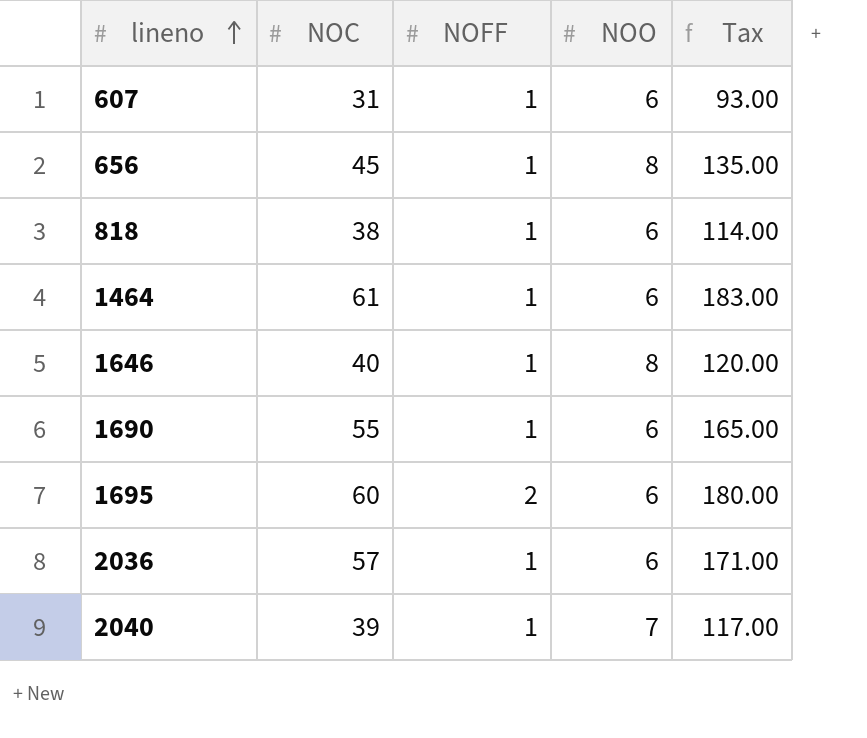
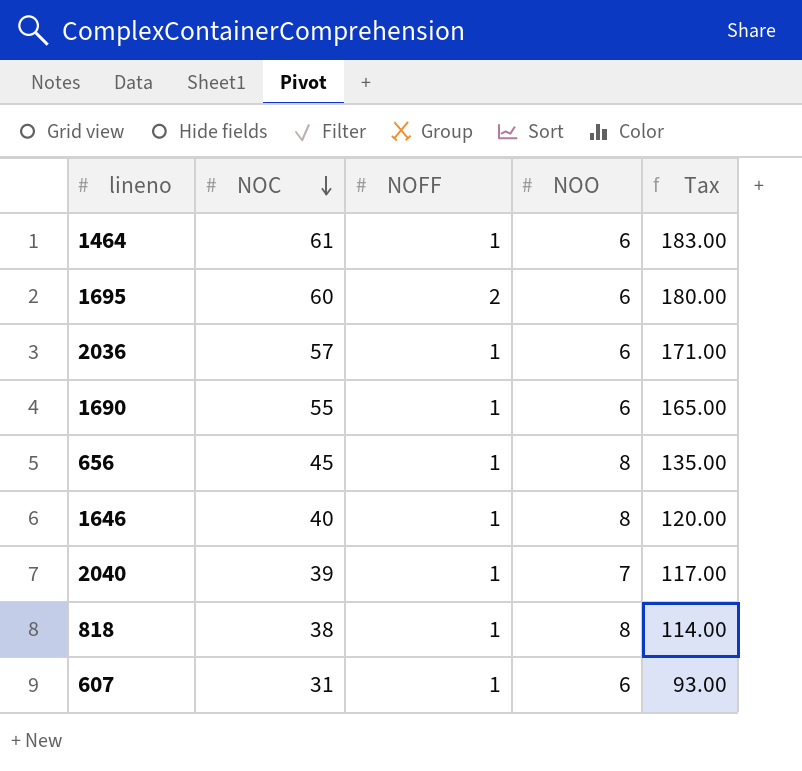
row order: lineno ascending -> NOC descending
818 | NOO: 6 -> 8

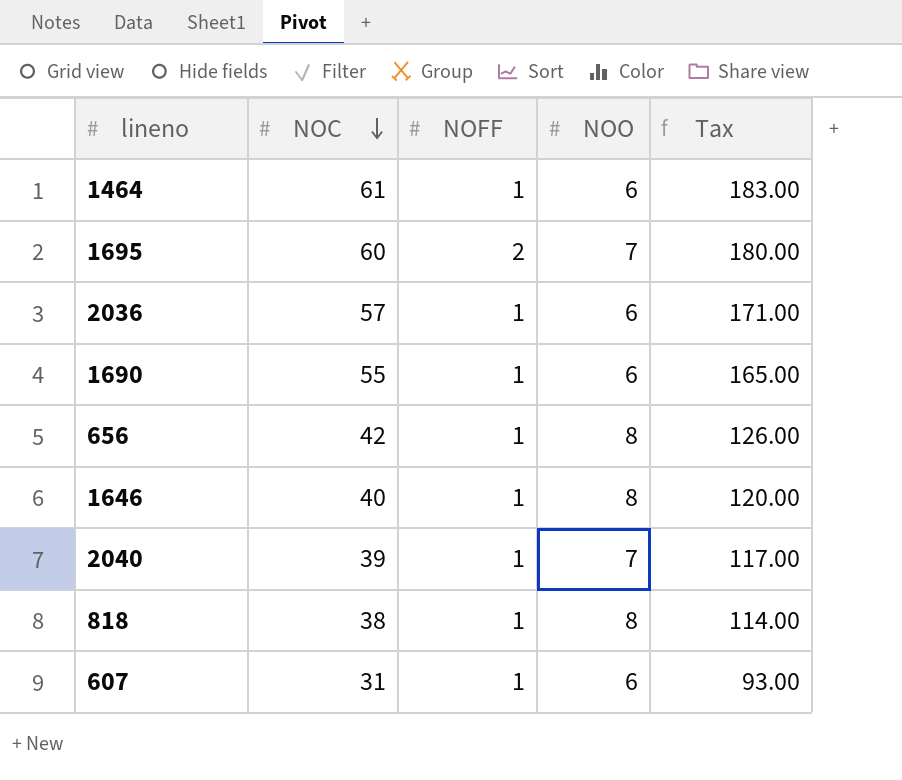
1695 | NOO: 6 -> 7
656 | NOC: 45 -> 42
656 | Tax: 135.00 -> 126.00

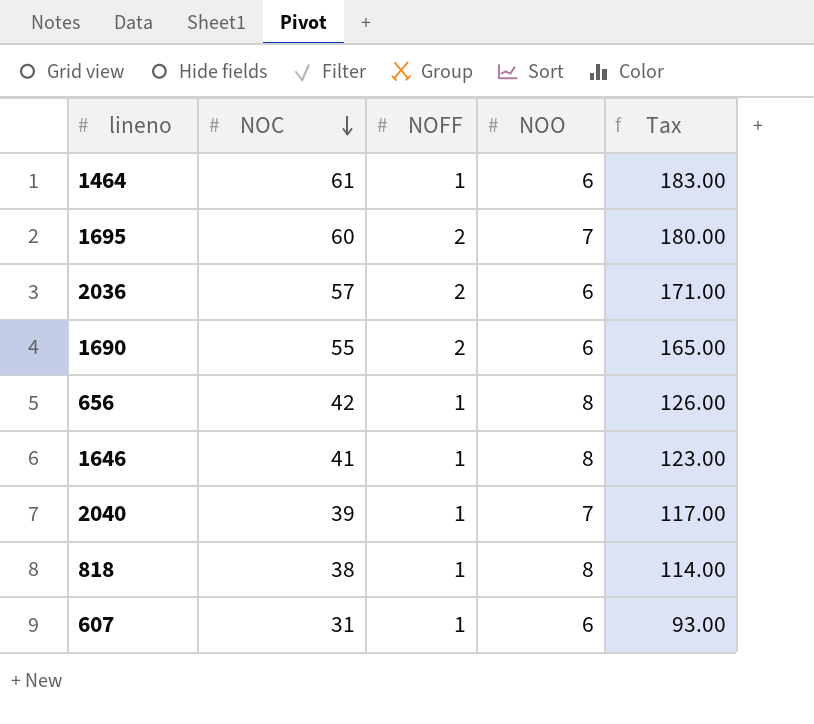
2036 | NOFF: 1 -> 2
1690 | NOFF: 1 -> 2
1646 | NOC: 40 -> 41
1646 | Tax: 120.00 -> 123.00

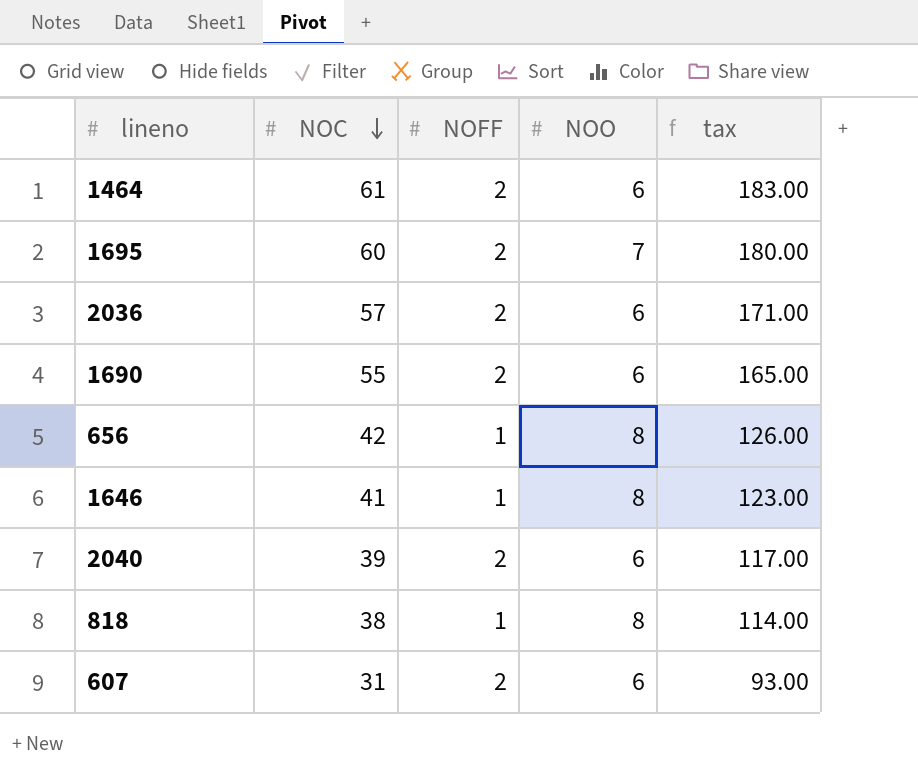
column name: Tax -> tax
1464 | NOFF: 1 -> 2
2040 | NOFF: 1 -> 2
2040 | NOO: 7 -> 6
607 | NOFF: 1 -> 2

